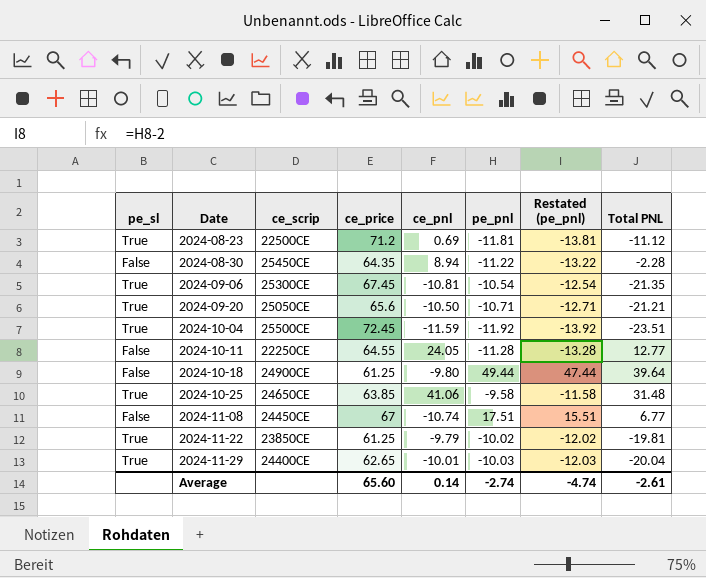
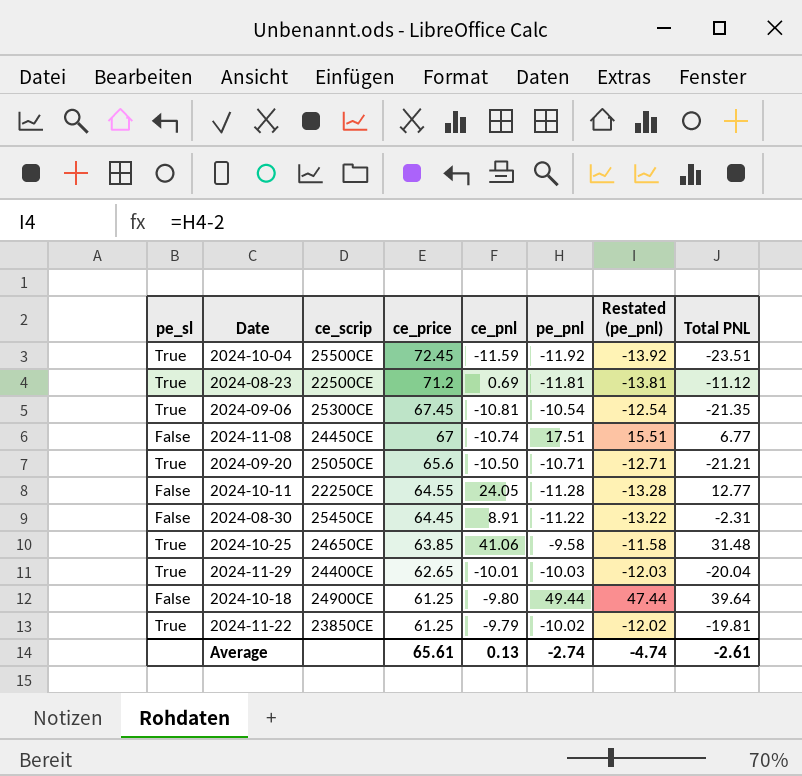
row order: Date ascending -> ce_price descending
2024-08-30 | ce_price: 64.35 -> 64.45
2024-08-30 | ce_pnl: 8.94 -> 8.91
2024-08-30 | Total PNL: -2.28 -> -2.31
Average | ce_price: 65.60 -> 65.61
Average | ce_pnl: 0.14 -> 0.13

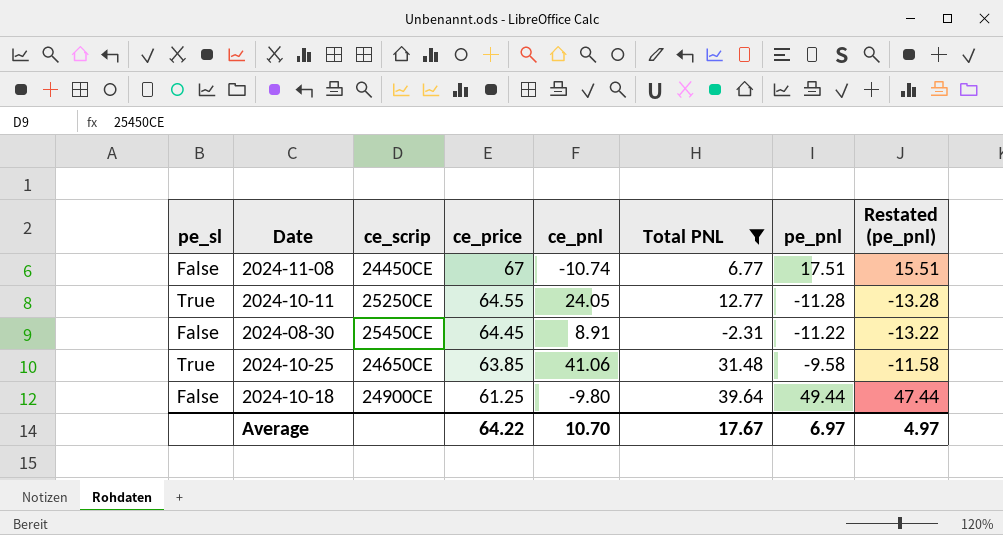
filter: none -> Total PNL >= -2.31
column Total PNL | position: 8 -> 6
2024-10-11 | pe_sl: False -> True
2024-10-11 | ce_scrip: 22250CE -> 25250CE
Average | ce_price: 65.61 -> 64.22
Average | ce_pnl: 0.13 -> 10.70
Average | Total PNL: -2.61 -> 17.67
Average | pe_pnl: -2.74 -> 6.97
Average | Restated (pe_pnl): -4.74 -> 4.97

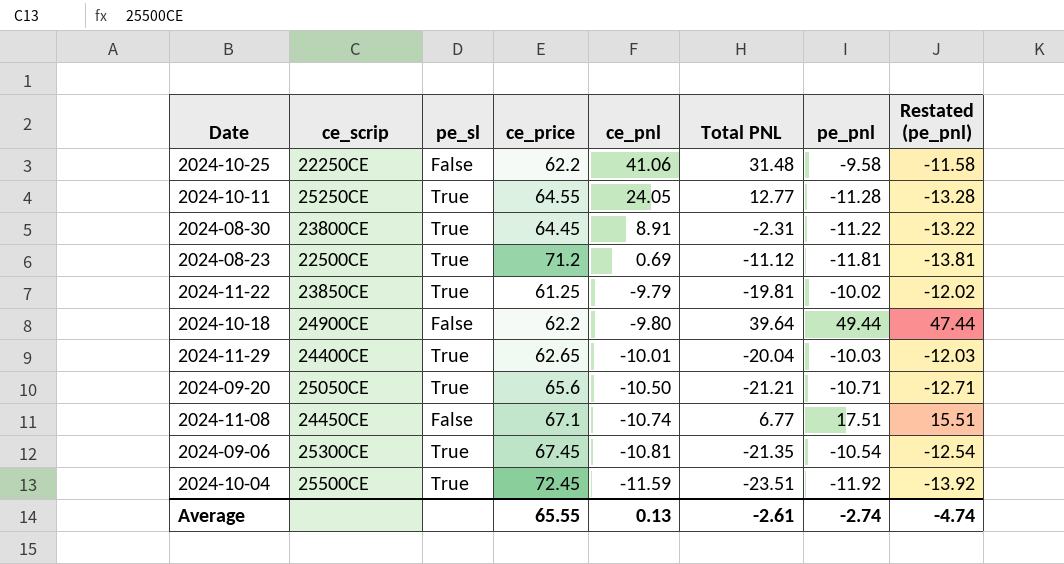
filter: Total PNL >= -2.31 -> none
row order: ce_price descending -> ce_pnl descending
column pe_sl | position: 1 -> 3
2024-10-25 | ce_scrip: 24650CE -> 22250CE
2024-10-25 | pe_sl: True -> False
2024-10-25 | ce_price: 63.85 -> 62.2
2024-08-30 | ce_scrip: 25450CE -> 23800CE
2024-08-30 | pe_sl: False -> True
2024-10-18 | ce_price: 61.25 -> 62.2
2024-11-08 | ce_price: 67 -> 67.1
Average | ce_price: 64.22 -> 65.55
Average | ce_pnl: 10.70 -> 0.13
Average | Total PNL: 17.67 -> -2.61
Average | pe_pnl: 6.97 -> -2.74
Average | Restated (pe_pnl): 4.97 -> -4.74

